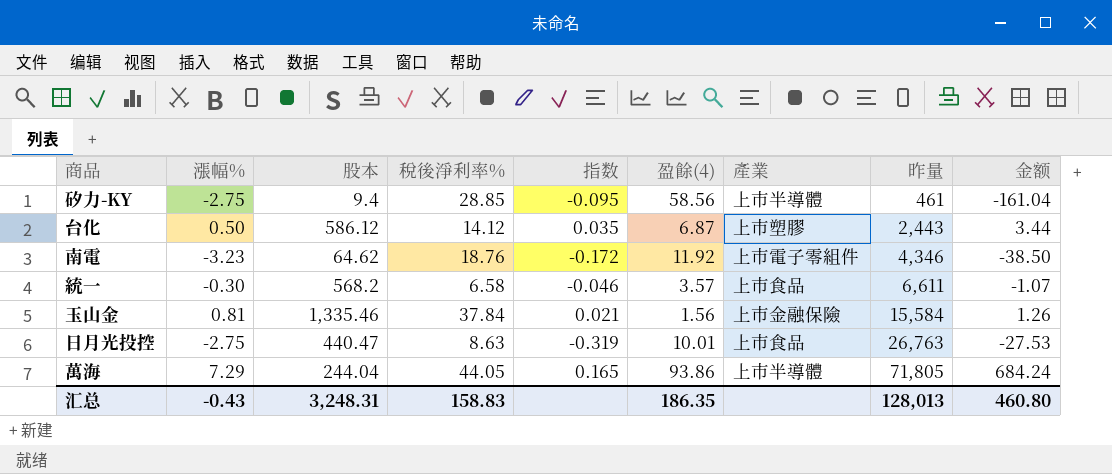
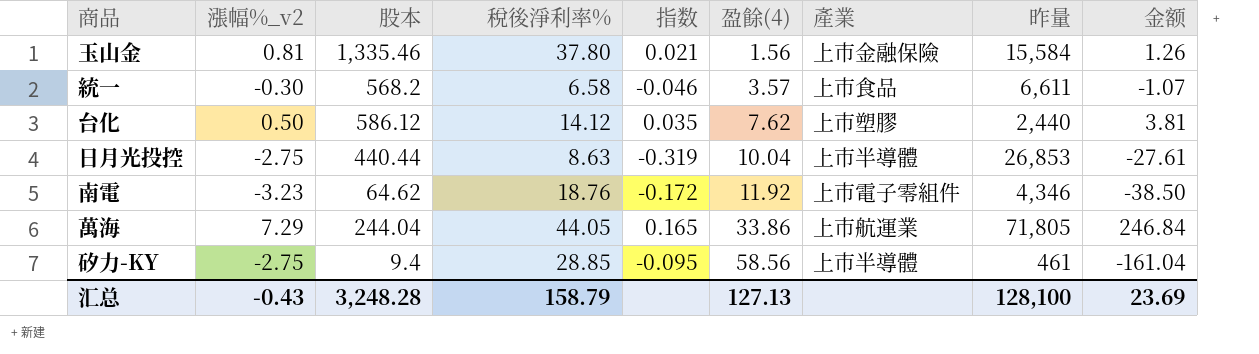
row order: 昨量 ascending -> 盈餘(4) ascending
column name: 漲幅% -> 漲幅%_v2
玉山金 | 稅後淨利率%: 37.84 -> 37.80
台化 | 盈餘(4): 6.87 -> 7.62
台化 | 昨量: 2,443 -> 2,440
台化 | 金额: 3.44 -> 3.81
日月光投控 | 股本: 440.47 -> 440.44
日月光投控 | 盈餘(4): 10.01 -> 10.04
日月光投控 | 產業: 上市食品 -> 上市半導體
日月光投控 | 昨量: 26,763 -> 26,853
日月光投控 | 金额: -27.53 -> -27.61
萬海 | 盈餘(4): 93.86 -> 33.86
萬海 | 產業: 上市半導體 -> 上市航運業
萬海 | 金额: 684.24 -> 246.84
汇总 | 股本: 3,248.31 -> 3,248.28
汇总 | 稅後淨利率%: 158.83 -> 158.79
汇总 | 盈餘(4): 186.35 -> 127.13
汇总 | 昨量: 128,013 -> 128,100
汇总 | 金额: 460.80 -> 23.69

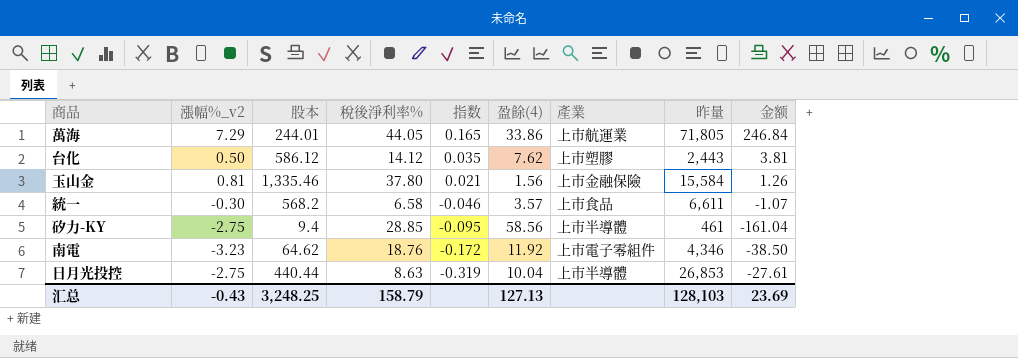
row order: 盈餘(4) ascending -> 指数 descending
萬海 | 股本: 244.04 -> 244.01
台化 | 昨量: 2,440 -> 2,443
汇总 | 股本: 3,248.28 -> 3,248.25
汇总 | 昨量: 128,100 -> 128,103

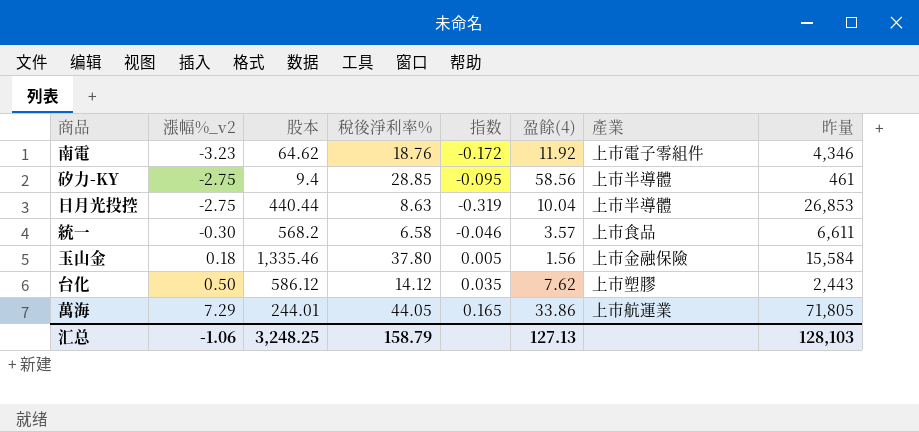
row order: 指数 descending -> 漲幅%_v2 ascending
column 金额 | formula: [漲幅%_v2] * [盈餘(4)] -> none
玉山金 | 漲幅%_v2: 0.81 -> 0.18
玉山金 | 指数: 0.021 -> 0.005
汇总 | 漲幅%_v2: -0.43 -> -1.06

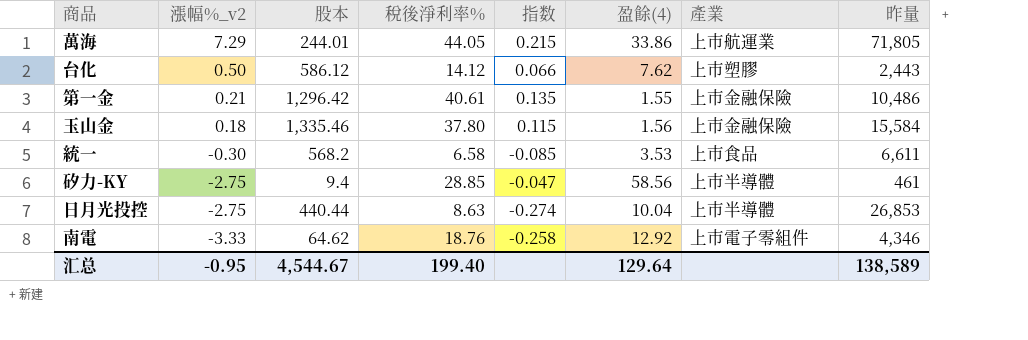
row order: 漲幅%_v2 ascending -> 漲幅%_v2 descending
column 指数 | formula: [漲幅%_v2] / [稅後淨利率%] -> [漲幅%_v2] / [盈餘(4)]
row 第一金: none -> 0.21 | 1,296.42 | 40.61 | 0.135 | 1.55 | 上市金融保險 | 10,486
統一 | 盈餘(4): 3.57 -> 3.53
南電 | 漲幅%_v2: -3.23 -> -3.33
南電 | 盈餘(4): 11.92 -> 12.92
汇总 | 漲幅%_v2: -1.06 -> -0.95
汇总 | 股本: 3,248.25 -> 4,544.67
汇总 | 稅後淨利率%: 158.79 -> 199.40
汇总 | 盈餘(4): 127.13 -> 129.64
汇总 | 昨量: 128,103 -> 138,589

